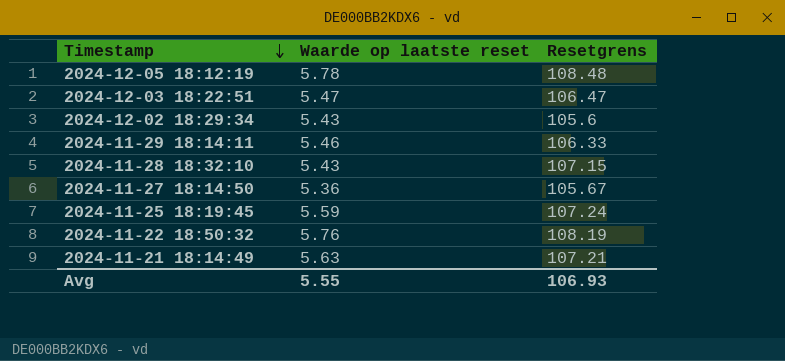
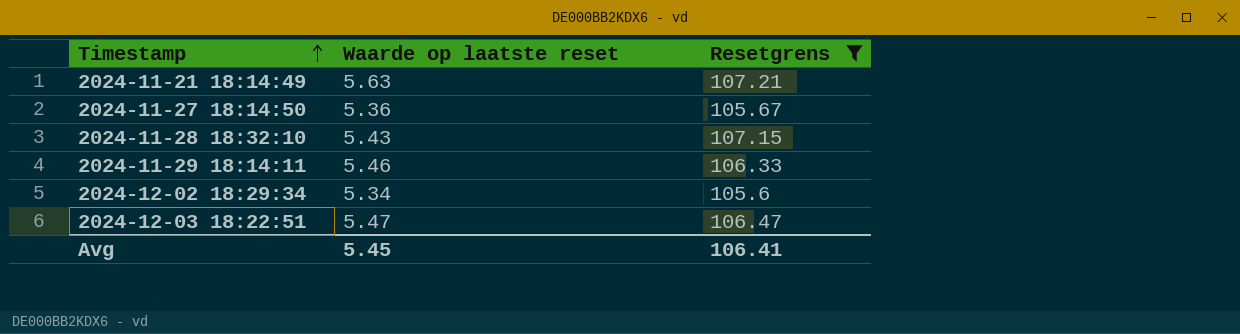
filter: none -> Resetgrens <= 107.21
row order: Timestamp descending -> Timestamp ascending
2024-12-02 18:29:34 | Waarde op laatste reset: 5.43 -> 5.34
Avg | Waarde op laatste reset: 5.55 -> 5.45
Avg | Resetgrens: 106.93 -> 106.41

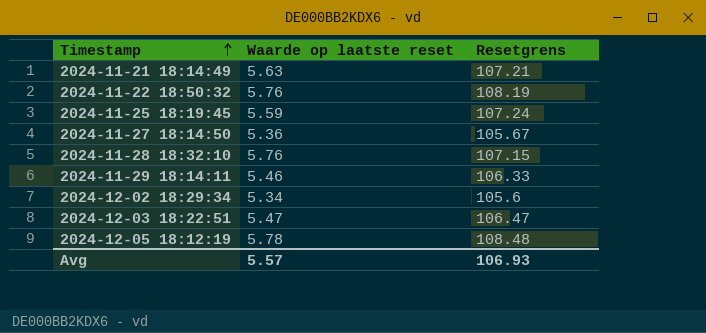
filter: Resetgrens <= 107.21 -> none
2024-11-28 18:32:10 | Waarde op laatste reset: 5.43 -> 5.76
Avg | Waarde op laatste reset: 5.45 -> 5.57
Avg | Resetgrens: 106.41 -> 106.93

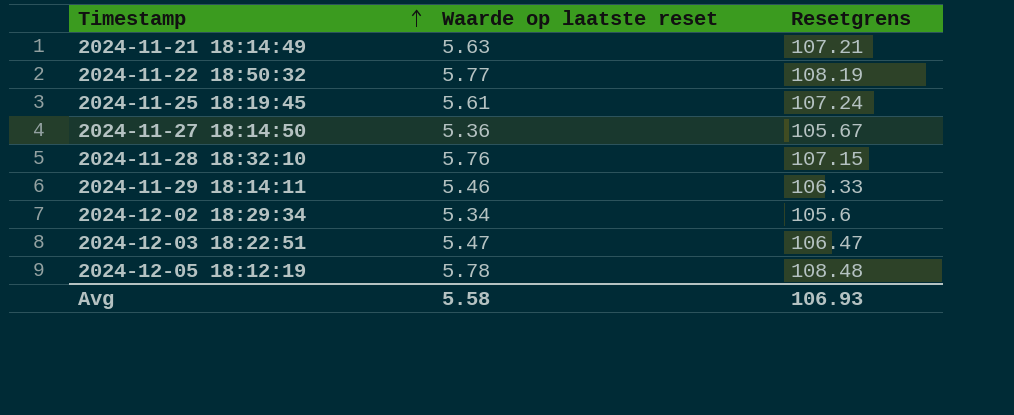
2024-11-22 18:50:32 | Waarde op laatste reset: 5.76 -> 5.77
2024-11-25 18:19:45 | Waarde op laatste reset: 5.59 -> 5.61
Avg | Waarde op laatste reset: 5.57 -> 5.58

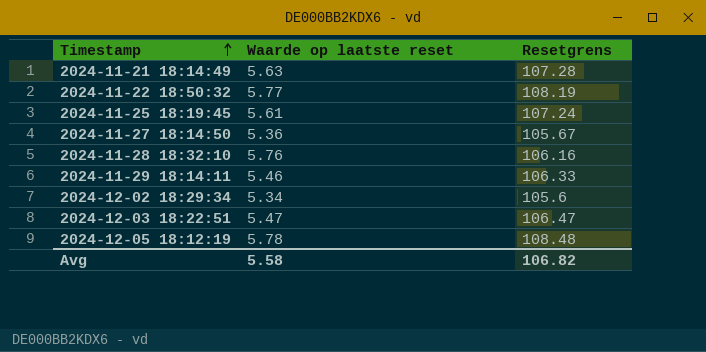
2024-11-21 18:14:49 | Resetgrens: 107.21 -> 107.28
2024-11-28 18:32:10 | Resetgrens: 107.15 -> 106.16
Avg | Resetgrens: 106.93 -> 106.82

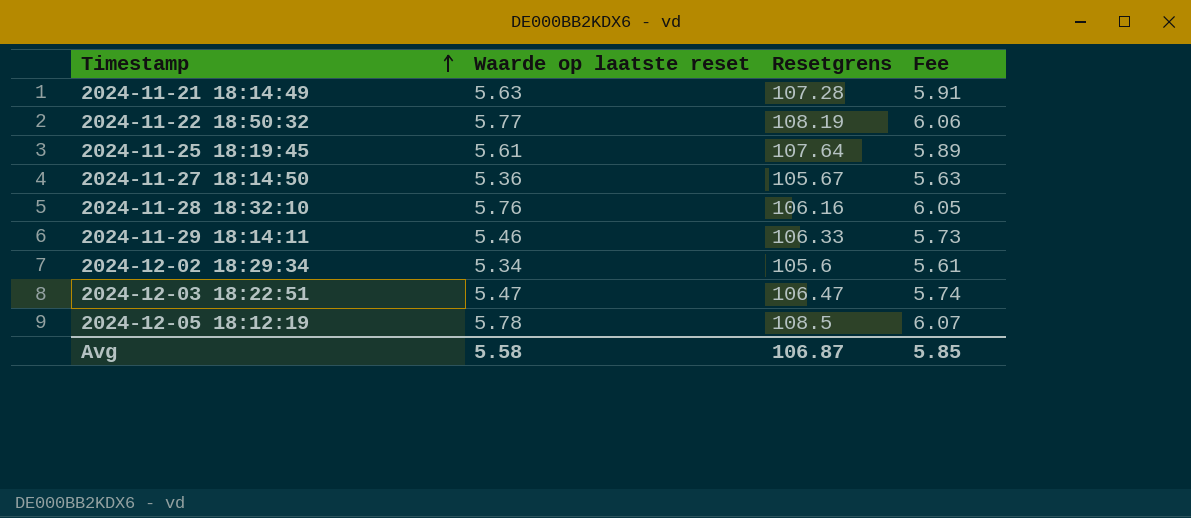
column Fee | formula: none -> [Waarde op laatste reset] * 1.05
2024-11-25 18:19:45 | Resetgrens: 107.24 -> 107.64
2024-12-05 18:12:19 | Resetgrens: 108.48 -> 108.5
Avg | Resetgrens: 106.82 -> 106.87

